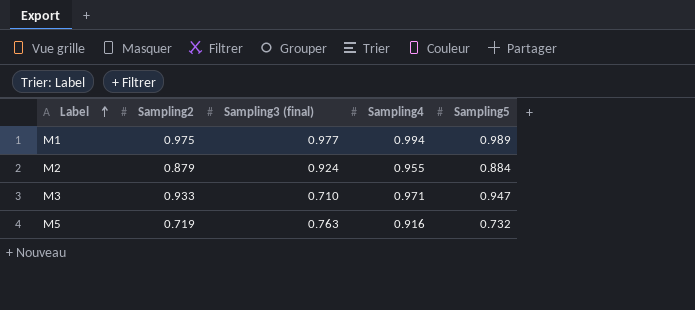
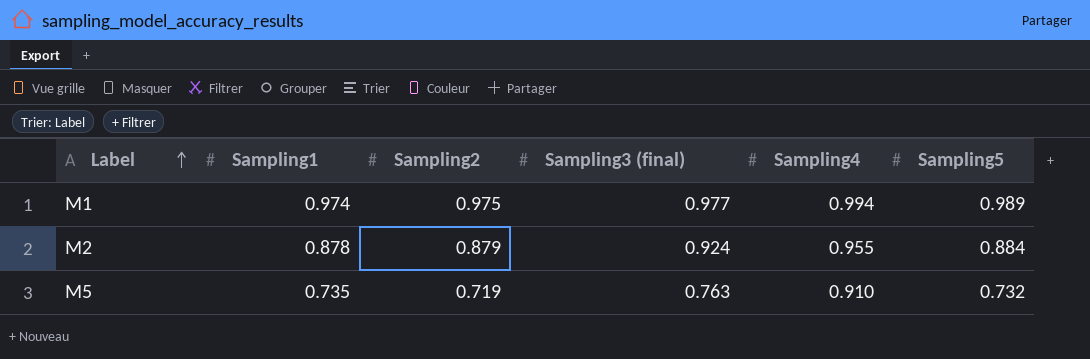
column Sampling1 | position: none -> 2
row M3: 0.933 | 0.710 | 0.971 | 0.947 -> none
M5 | Sampling4: 0.916 -> 0.910

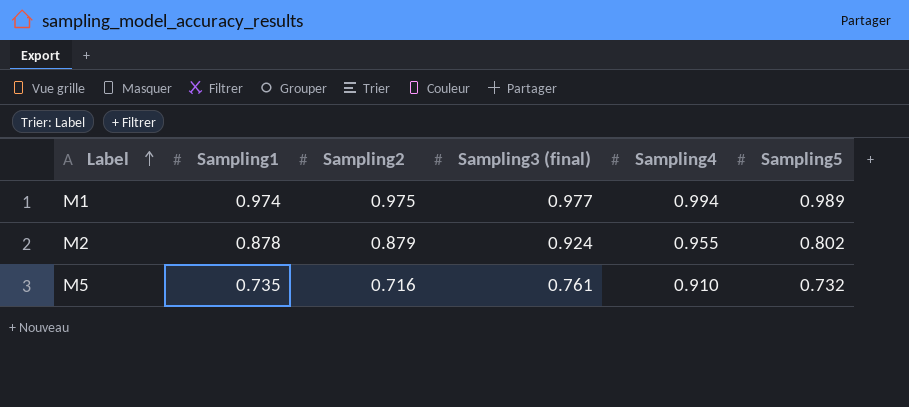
M2 | Sampling5: 0.884 -> 0.802
M5 | Sampling2: 0.719 -> 0.716
M5 | Sampling3 (final): 0.763 -> 0.761

